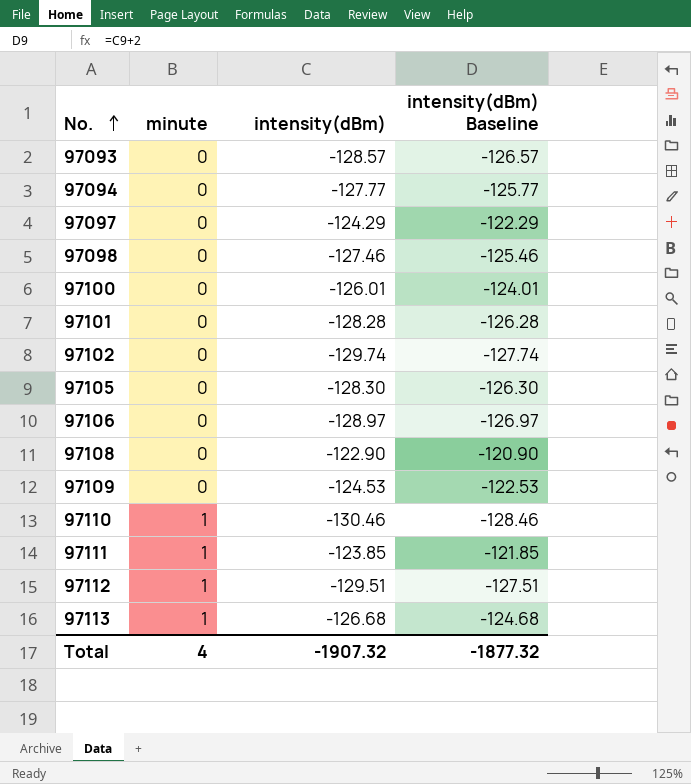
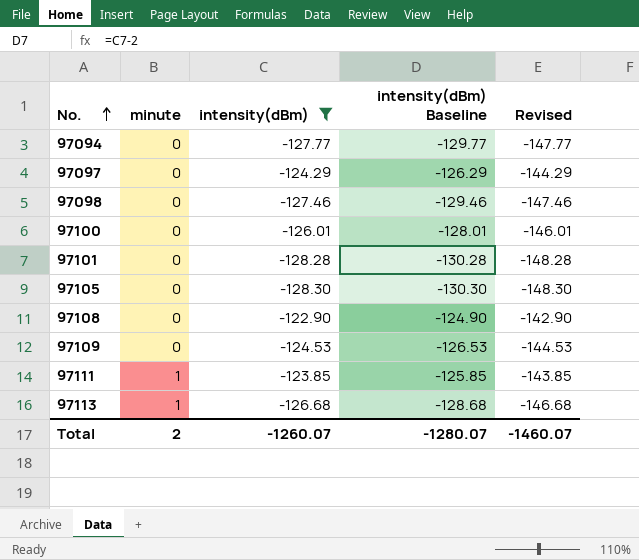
filter: none -> intensity(dBm) >= -128.30
column intensity(dBm) Baseline | formula: [intensity(dBm)] + 2 -> [intensity(dBm)] - 2
column Revised | formula: none -> [intensity(dBm)] - 20
Total | minute: 4 -> 2
Total | intensity(dBm): -1907.32 -> -1260.07
Total | intensity(dBm) Baseline: -1877.32 -> -1280.07

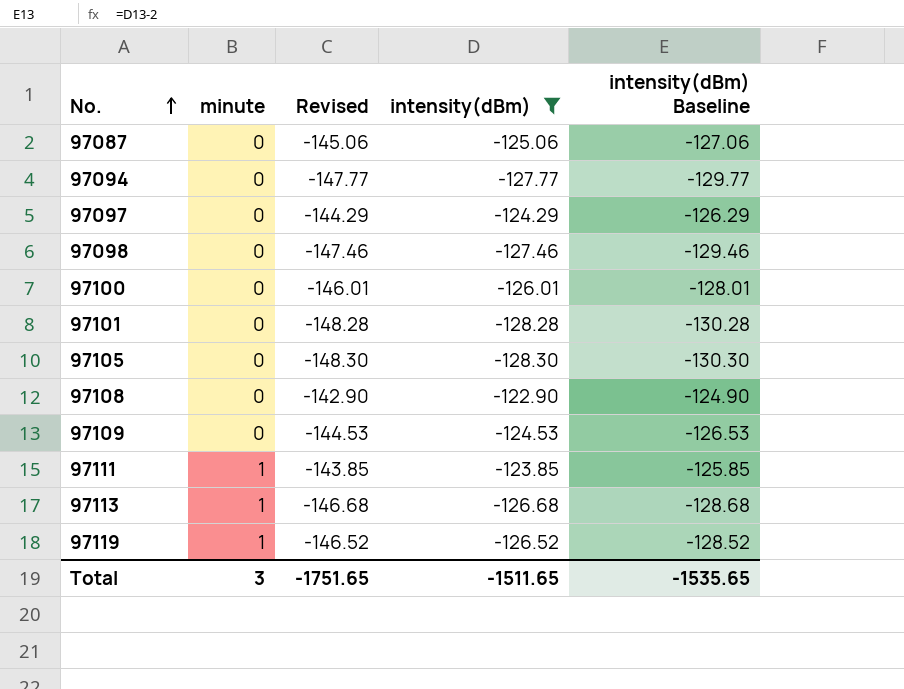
column Revised | position: 5 -> 3
row 97087: none -> 0 | -145.06 | -125.06 | -127.06
row 97119: none -> 1 | -146.52 | -126.52 | -128.52
Total | minute: 2 -> 3
Total | Revised: -1460.07 -> -1751.65
Total | intensity(dBm): -1260.07 -> -1511.65
Total | intensity(dBm) Baseline: -1280.07 -> -1535.65

